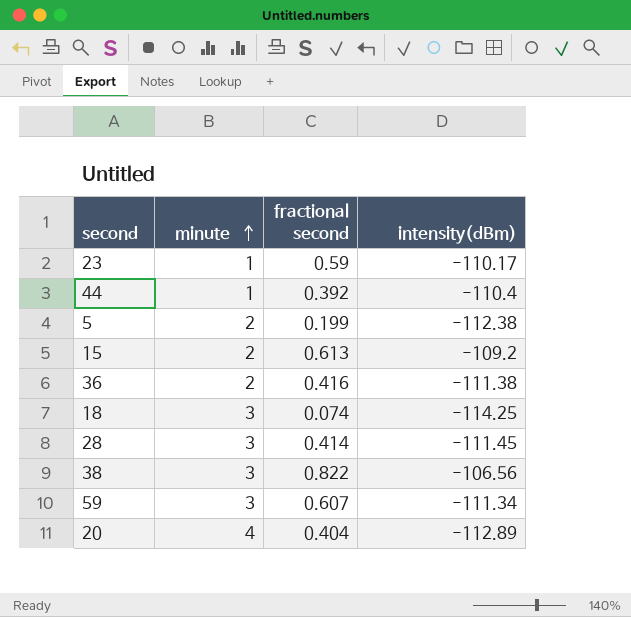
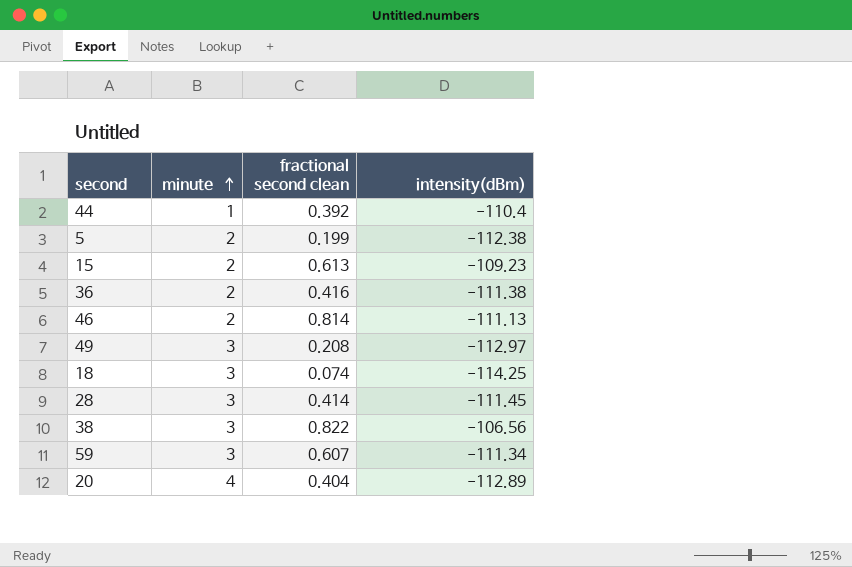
column name: fractional second -> fractional second clean
row 23: 1 | 0.59 | -110.17 -> none
15 | intensity(dBm): -109.2 -> -109.23
row 46: none -> 2 | 0.814 | -111.13
row 49: none -> 3 | 0.208 | -112.97

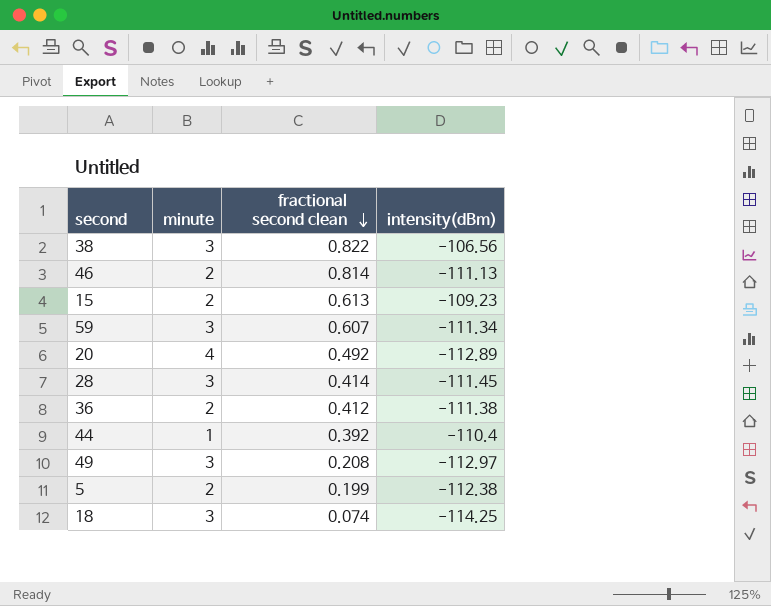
row order: minute ascending -> fractional second clean descending
20 | fractional second clean: 0.404 -> 0.492
36 | fractional second clean: 0.416 -> 0.412

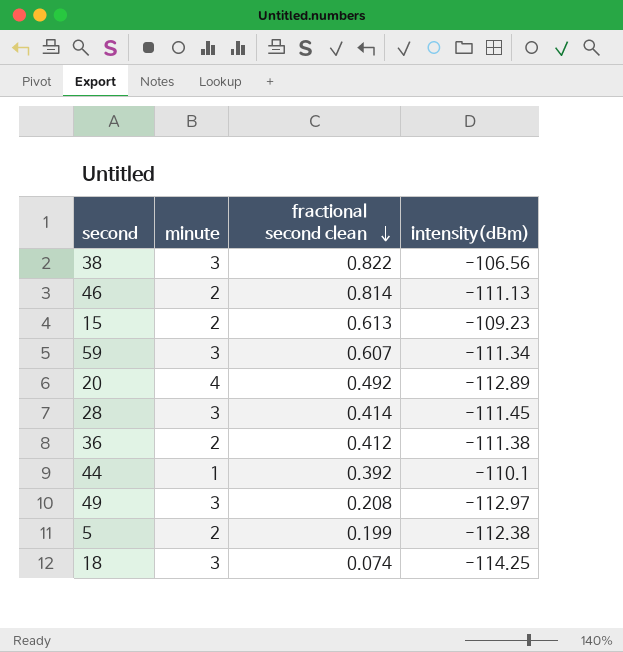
44 | intensity(dBm): -110.4 -> -110.1

